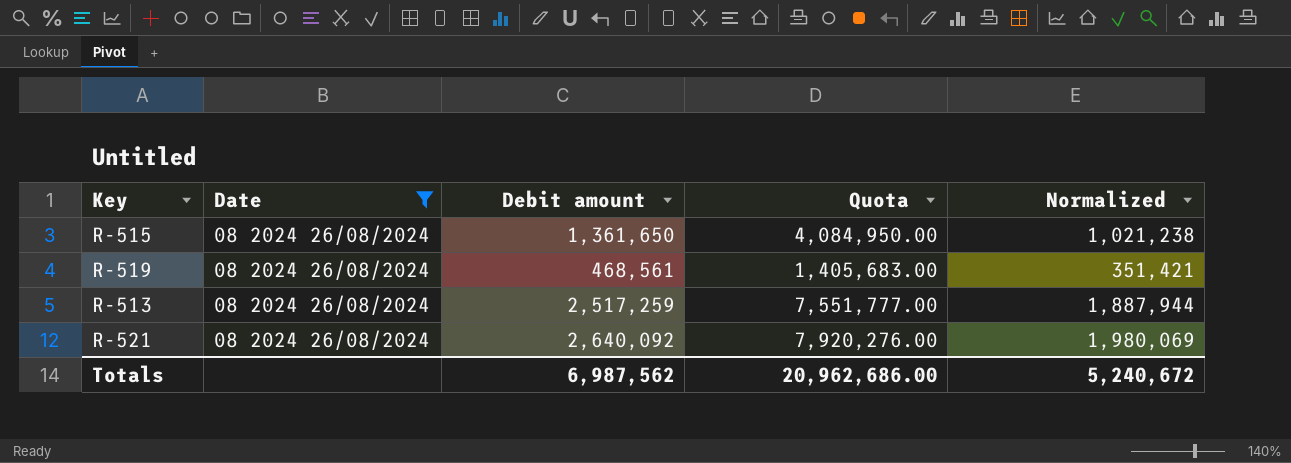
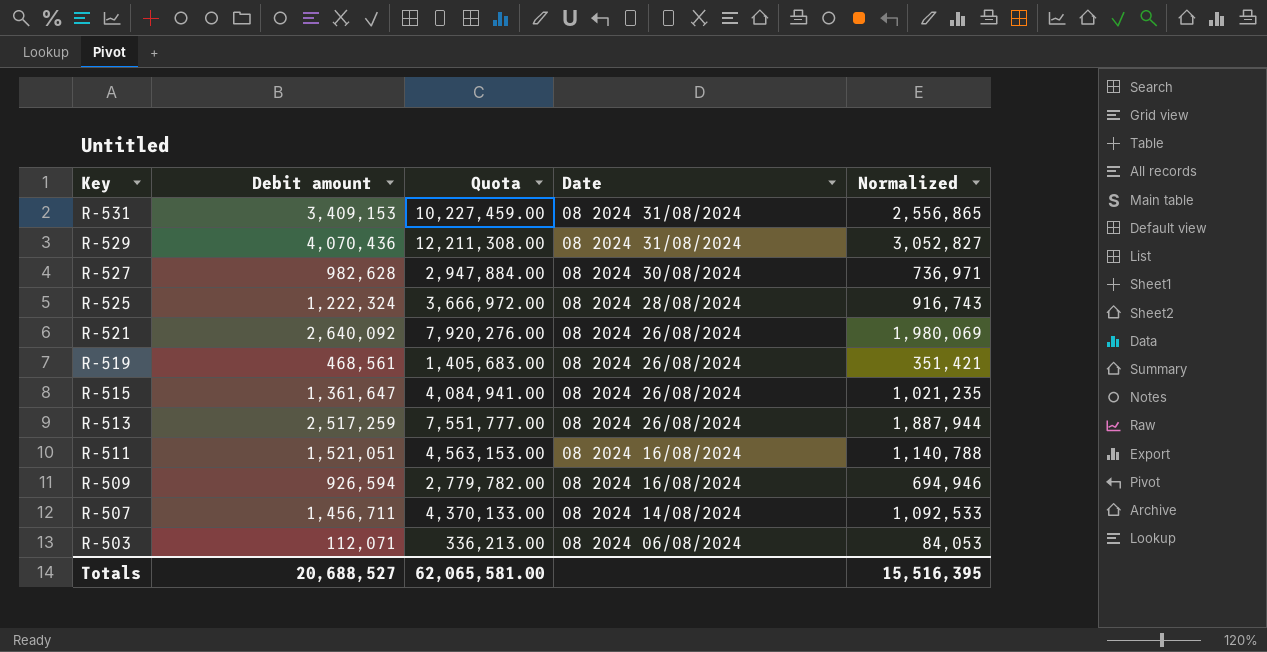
filter: Date = 08 2024 26/08/2024 -> none
row order: none -> Key descending
column Date | position: 2 -> 4
R-515 | Debit amount: 1,361,650 -> 1,361,647
R-515 | Quota: 4,084,950.00 -> 4,084,941.00
R-515 | Normalized: 1,021,238 -> 1,021,235
Totals | Debit amount: 6,987,562 -> 20,688,527
Totals | Quota: 20,962,686.00 -> 62,065,581.00
Totals | Normalized: 5,240,672 -> 15,516,395

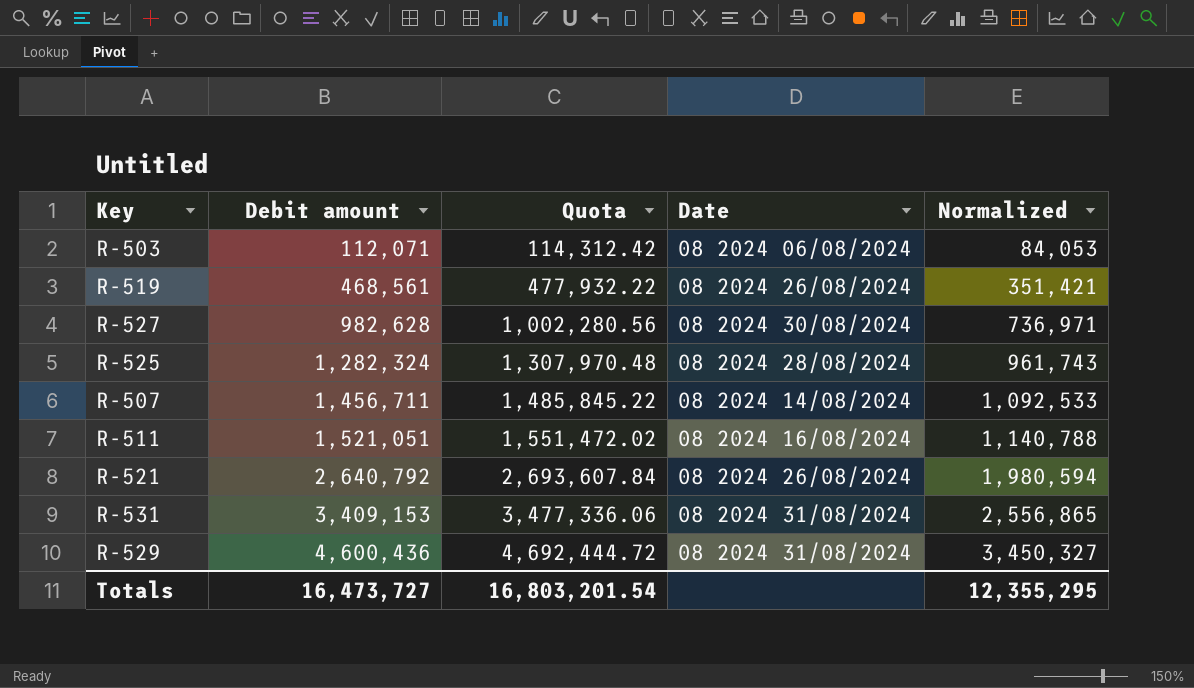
row order: Key descending -> Debit amount ascending
column Quota | formula: [Debit amount] * 3 -> [Debit amount] * 1.02
row R-515: 1,361,647 | 4,084,941.00 | 08 2024 26/08/2024 | 1,021,235 -> none
row R-513: 2,517,259 | 7,551,777.00 | 08 2024 26/08/2024 | 1,887,944 -> none
row R-509: 926,594 | 2,779,782.00 | 08 2024 16/08/2024 | 694,946 -> none
R-525 | Debit amount: 1,222,324 -> 1,282,324
R-525 | Normalized: 916,743 -> 961,743
R-521 | Debit amount: 2,640,092 -> 2,640,792
R-521 | Normalized: 1,980,069 -> 1,980,594
R-529 | Debit amount: 4,070,436 -> 4,600,436
R-529 | Normalized: 3,052,827 -> 3,450,327
Totals | Debit amount: 20,688,527 -> 16,473,727
Totals | Quota: 62,065,581.00 -> 16,803,201.54
Totals | Normalized: 15,516,395 -> 12,355,295

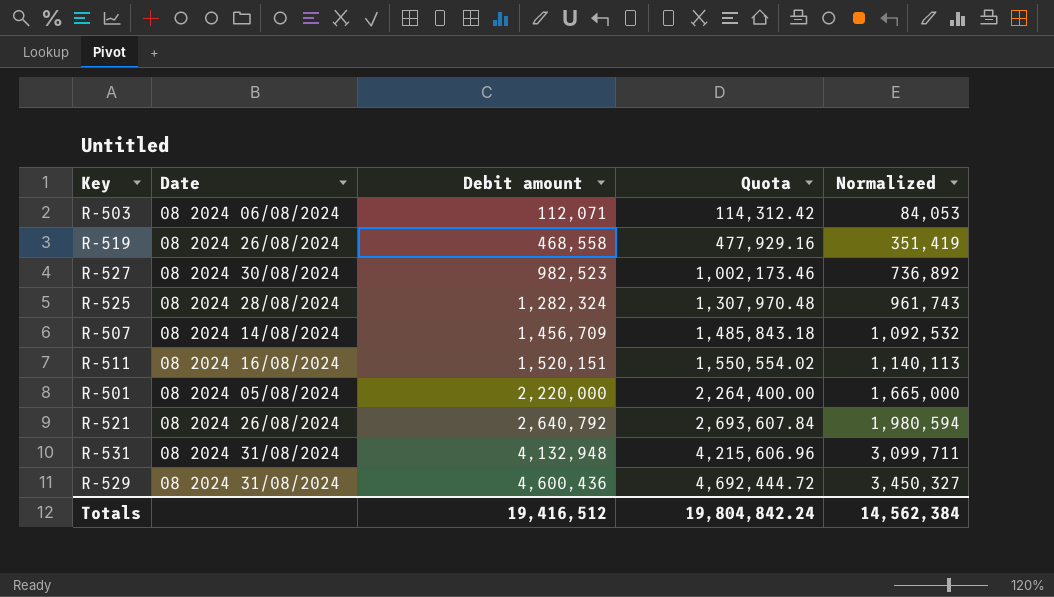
column Date | position: 4 -> 2
R-519 | Debit amount: 468,561 -> 468,558
R-519 | Quota: 477,932.22 -> 477,929.16
R-519 | Normalized: 351,421 -> 351,419
R-527 | Debit amount: 982,628 -> 982,523
R-527 | Quota: 1,002,280.56 -> 1,002,173.46
R-527 | Normalized: 736,971 -> 736,892
R-507 | Debit amount: 1,456,711 -> 1,456,709
R-507 | Quota: 1,485,845.22 -> 1,485,843.18
R-507 | Normalized: 1,092,533 -> 1,092,532
R-511 | Debit amount: 1,521,051 -> 1,520,151
R-511 | Quota: 1,551,472.02 -> 1,550,554.02
R-511 | Normalized: 1,140,788 -> 1,140,113
row R-501: none -> 08 2024 05/08/2024 | 2,220,000 | 2,264,400.00 | 1,665,000
R-531 | Debit amount: 3,409,153 -> 4,132,948
R-531 | Quota: 3,477,336.06 -> 4,215,606.96
R-531 | Normalized: 2,556,865 -> 3,099,711
Totals | Debit amount: 16,473,727 -> 19,416,512
Totals | Quota: 16,803,201.54 -> 19,804,842.24
Totals | Normalized: 12,355,295 -> 14,562,384

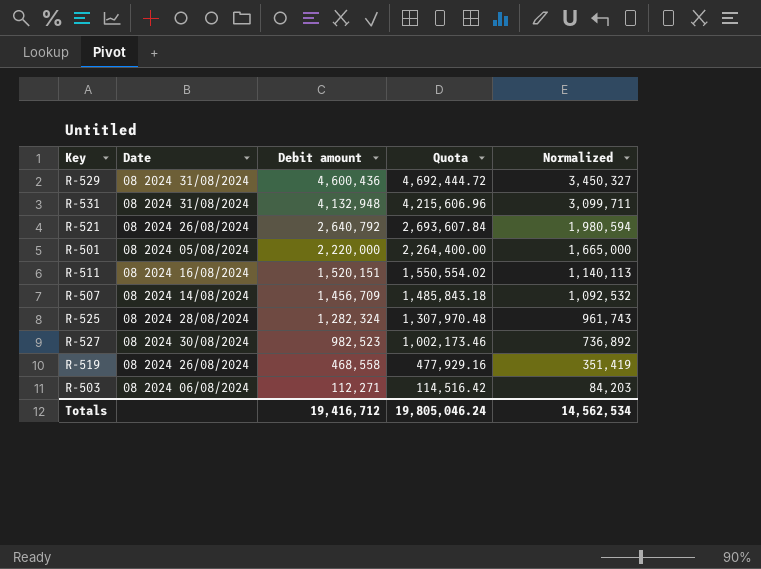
row order: Debit amount ascending -> Debit amount descending
R-503 | Debit amount: 112,071 -> 112,271
R-503 | Quota: 114,312.42 -> 114,516.42
R-503 | Normalized: 84,053 -> 84,203
Totals | Debit amount: 19,416,512 -> 19,416,712
Totals | Quota: 19,804,842.24 -> 19,805,046.24
Totals | Normalized: 14,562,384 -> 14,562,534

